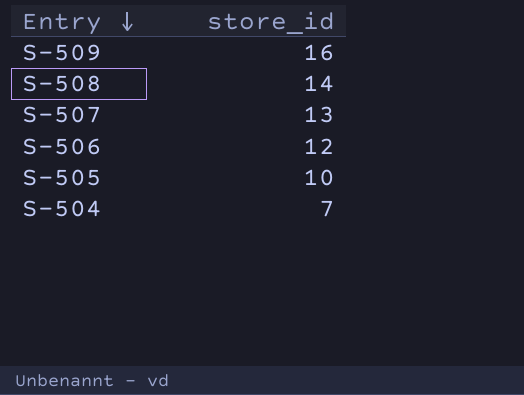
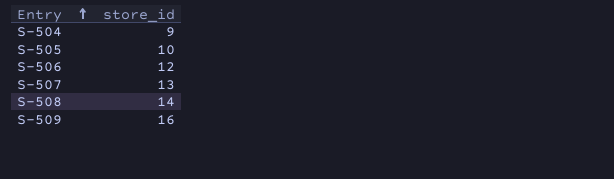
row order: Entry descending -> Entry ascending
S-504 | store_id: 7 -> 9

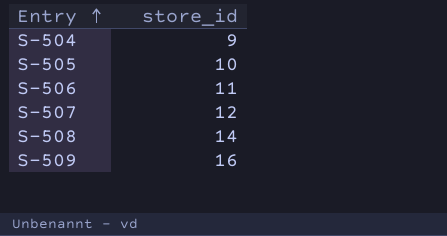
S-506 | store_id: 12 -> 11
S-507 | store_id: 13 -> 12

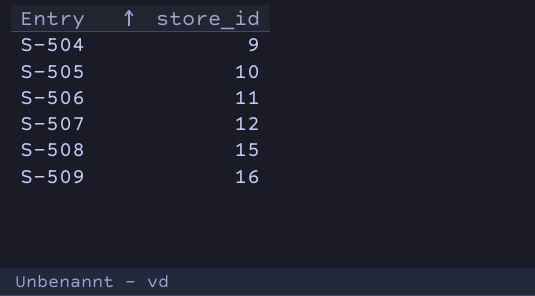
S-508 | store_id: 14 -> 15

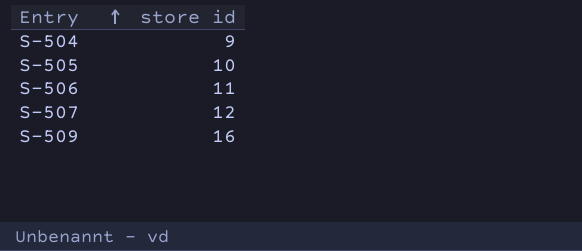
column name: store_id -> store id
row S-508: 15 -> none

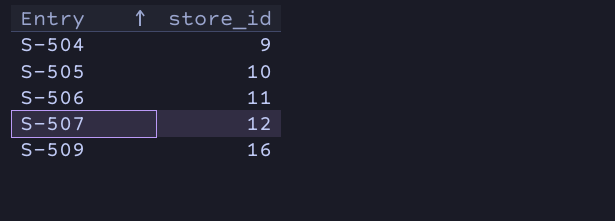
column name: store id -> store_id

